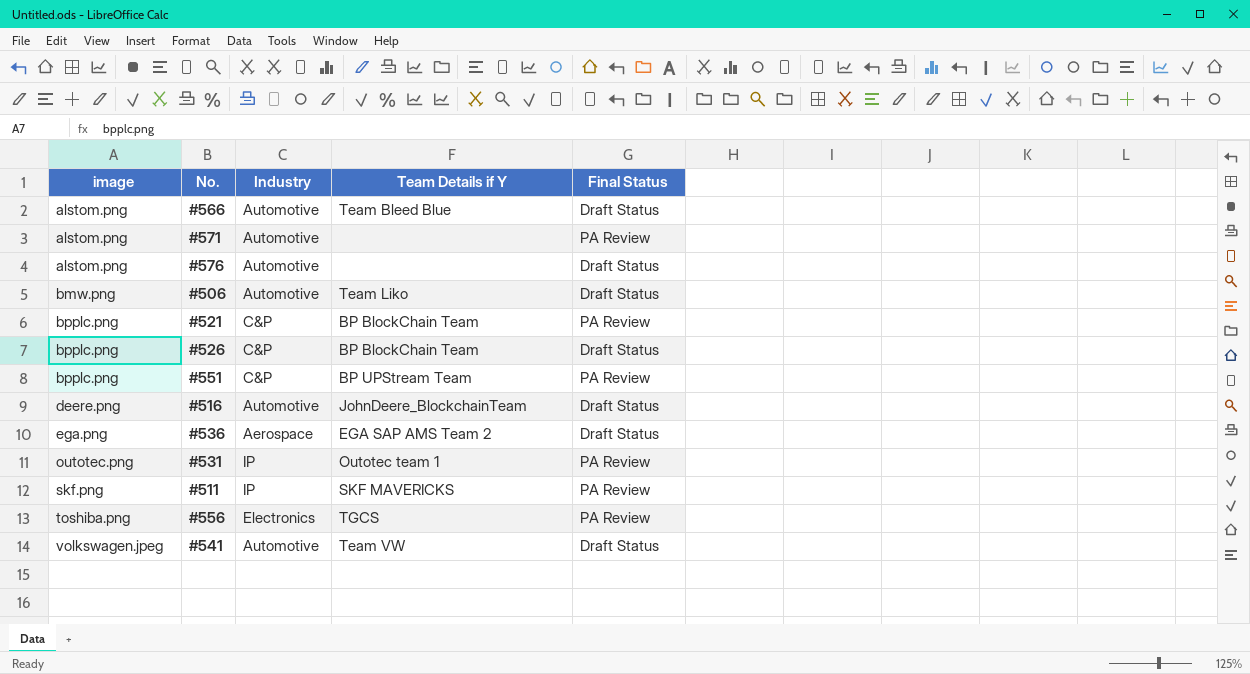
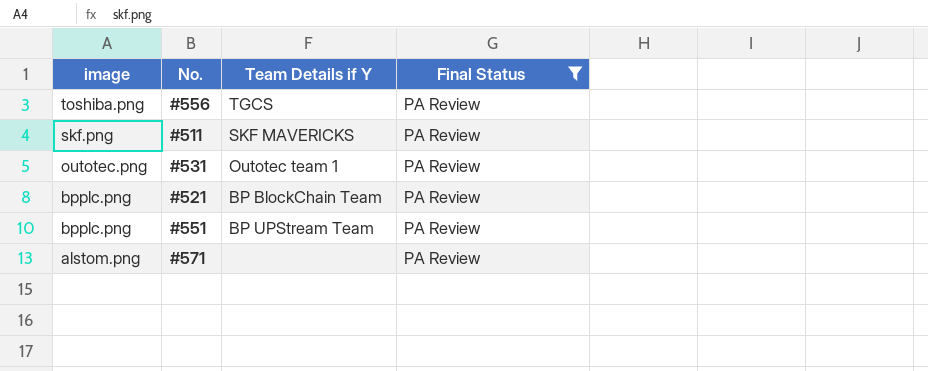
filter: none -> Final Status = PA Review
row order: image ascending -> image descending
column Industry | position: 3 -> none

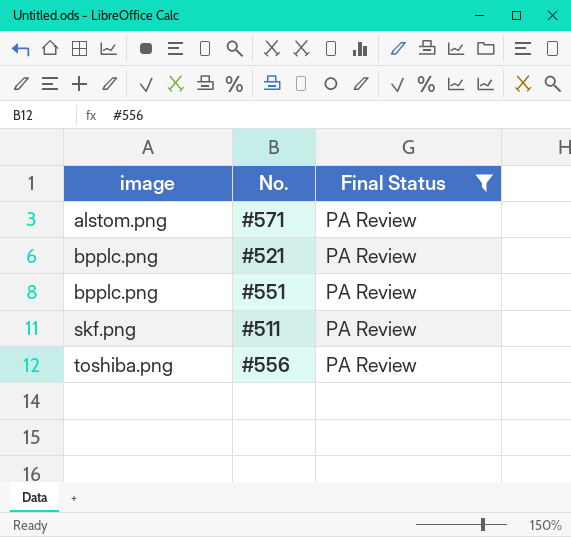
row order: image descending -> image ascending
column Team Details if Y | position: 3 -> none
row #531: outotec.png | Outotec team 1 | PA Review -> none

